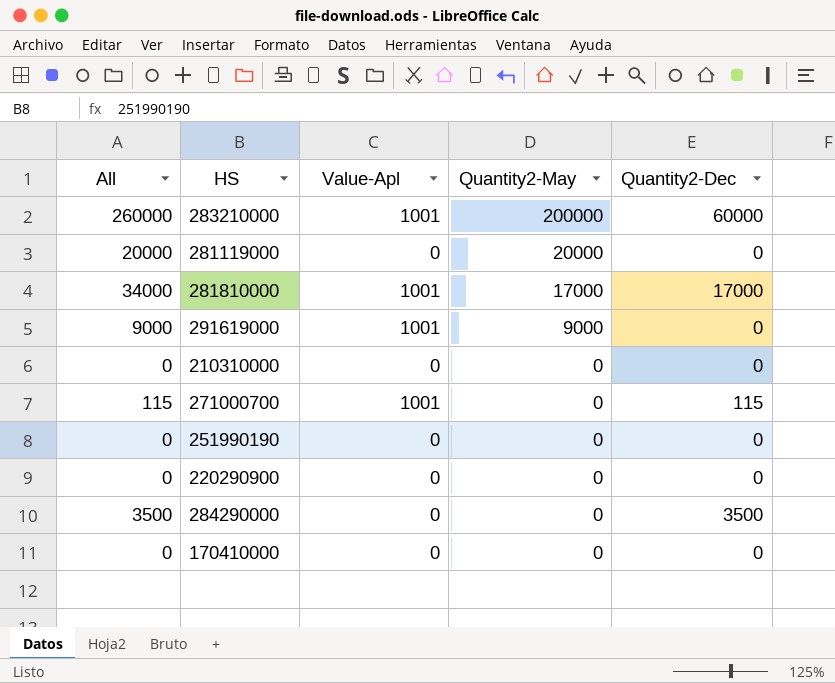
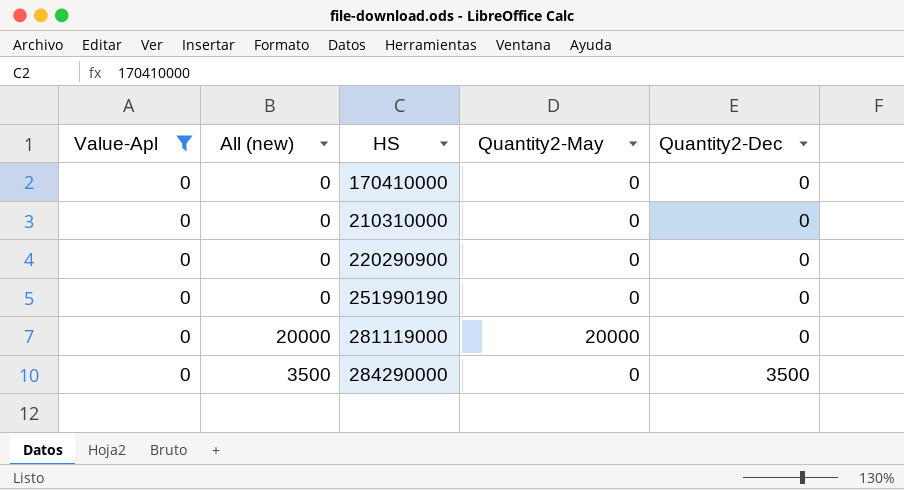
filter: none -> Value-Apl = 0
row order: Quantity2-May descending -> HS ascending
column Value-Apl | position: 3 -> 1
column name: All -> All (new)

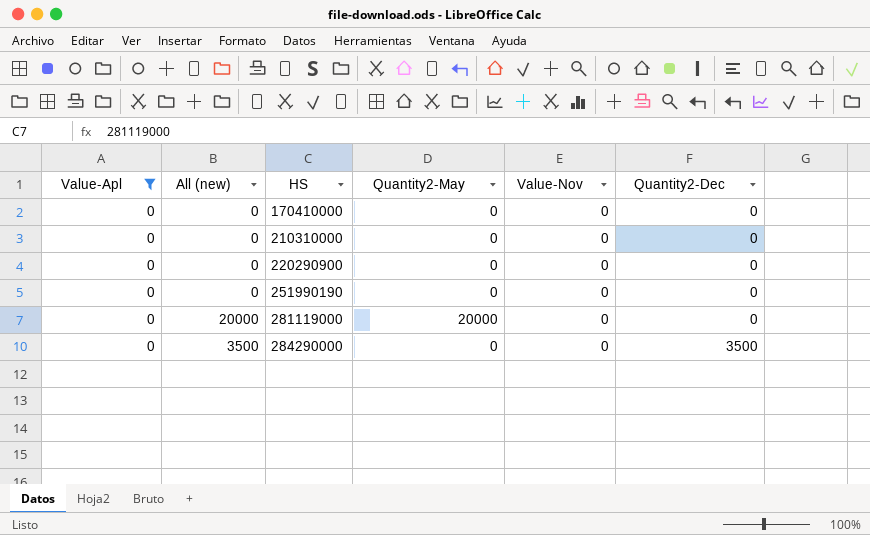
column Value-Nov | position: none -> 5

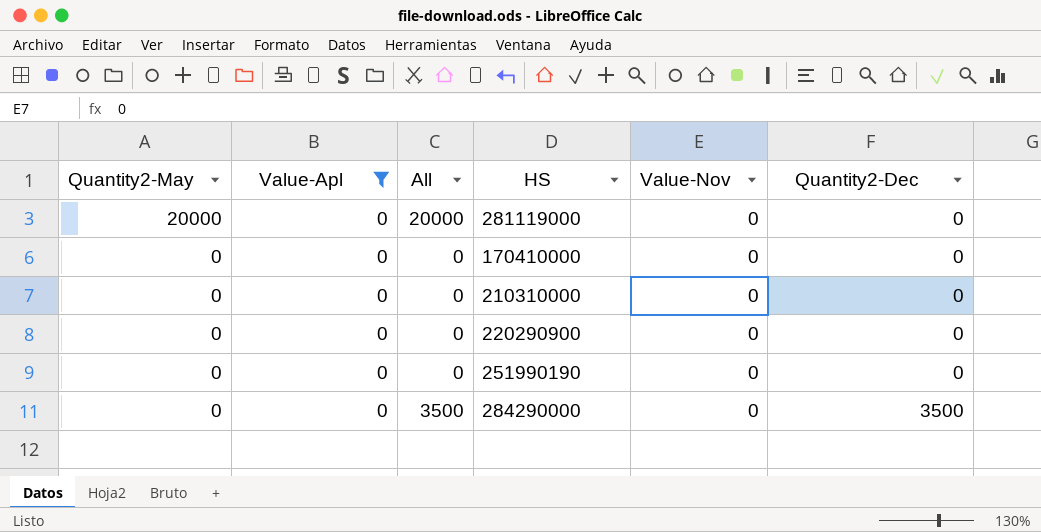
row order: HS ascending -> Quantity2-May descending
column Quantity2-May | position: 4 -> 1
column name: All (new) -> All

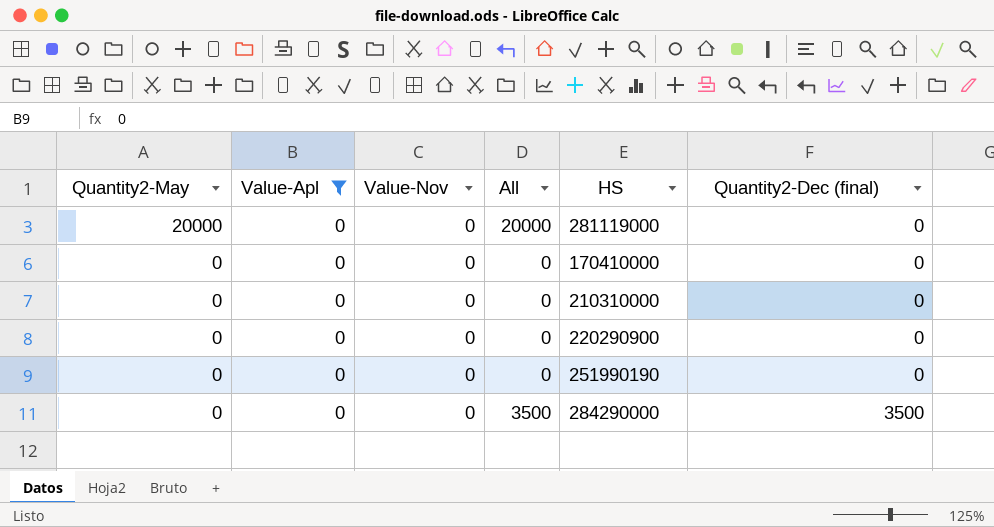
column Value-Nov | position: 5 -> 3
column name: Quantity2-Dec -> Quantity2-Dec (final)

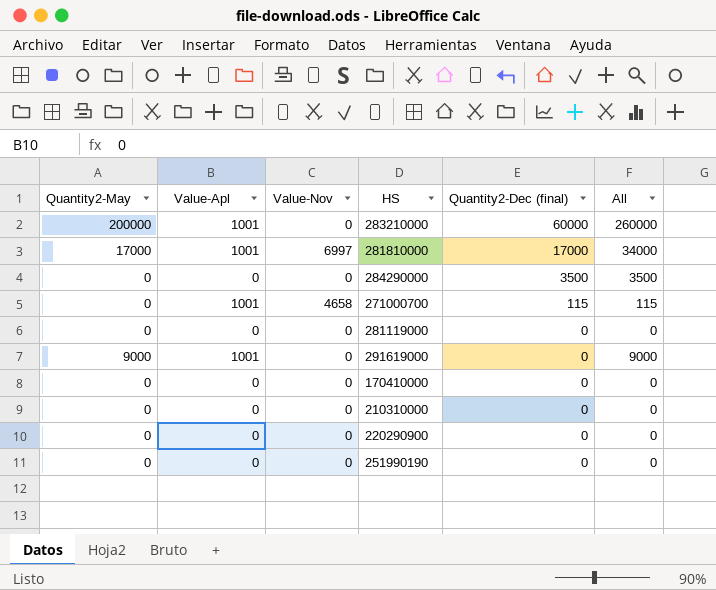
filter: Value-Apl = 0 -> none
row order: Quantity2-May descending -> Quantity2-Dec (final) descending
column All | position: 4 -> 6
281119000 | Quantity2-May: 20000 -> 0
281119000 | All: 20000 -> 0

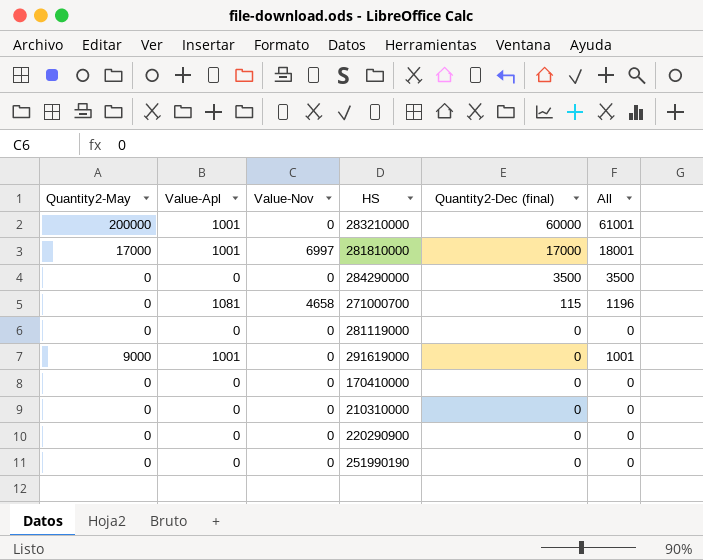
column All | formula: [Quantity2-May] + [Quantity2-Dec (final)] -> [Value-Apl] + [Quantity2-Dec (final)]
271000700 | Value-Apl: 1001 -> 1081

